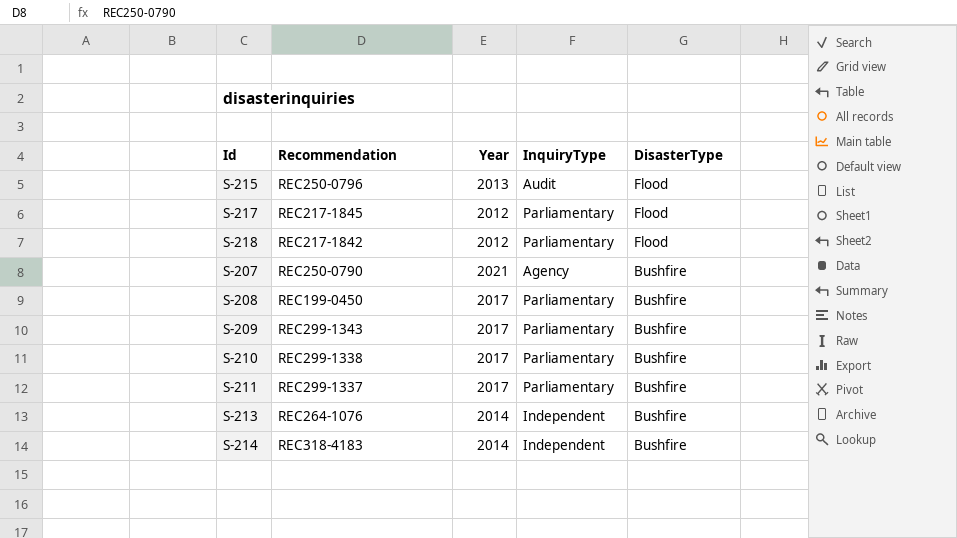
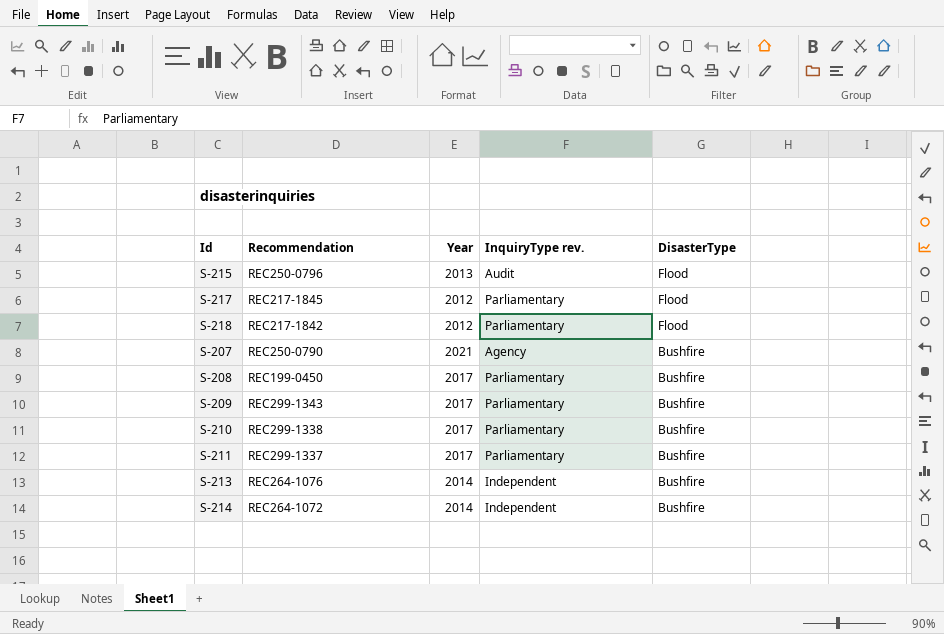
column name: InquiryType -> InquiryType rev.
S-214 | Recommendation: REC318-4183 -> REC264-1072

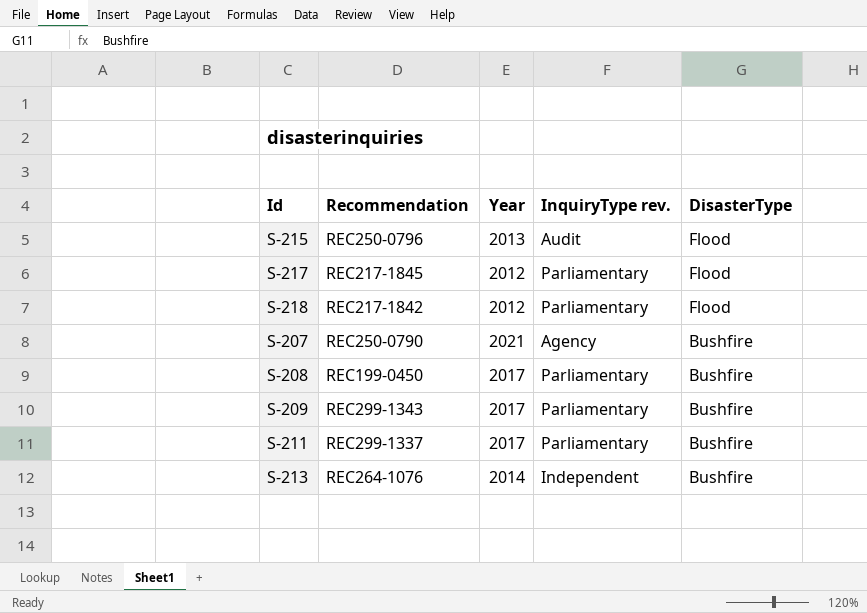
row S-210: REC299-1338 | 2017 | Parliamentary | Bushfire -> none
row S-214: REC264-1072 | 2014 | Independent | Bushfire -> none

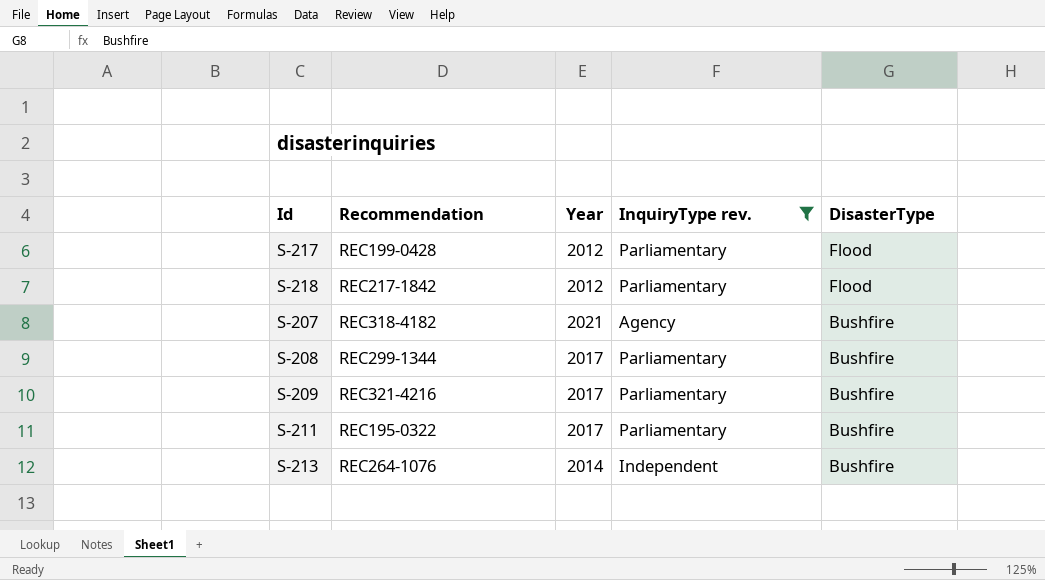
filter: none -> InquiryType rev. != Audit
S-217 | Recommendation: REC217-1845 -> REC199-0428
S-207 | Recommendation: REC250-0790 -> REC318-4182
S-208 | Recommendation: REC199-0450 -> REC299-1344
S-209 | Recommendation: REC299-1343 -> REC321-4216
S-211 | Recommendation: REC299-1337 -> REC195-0322

